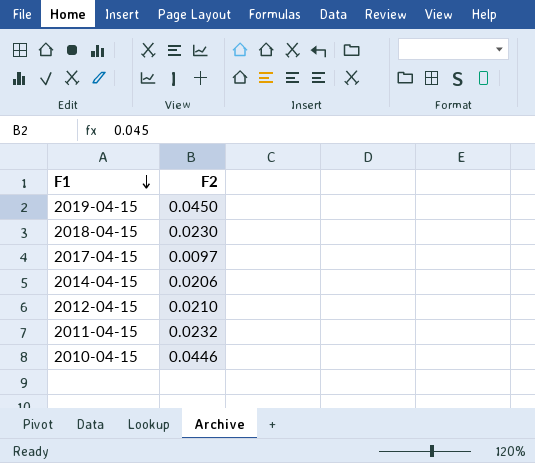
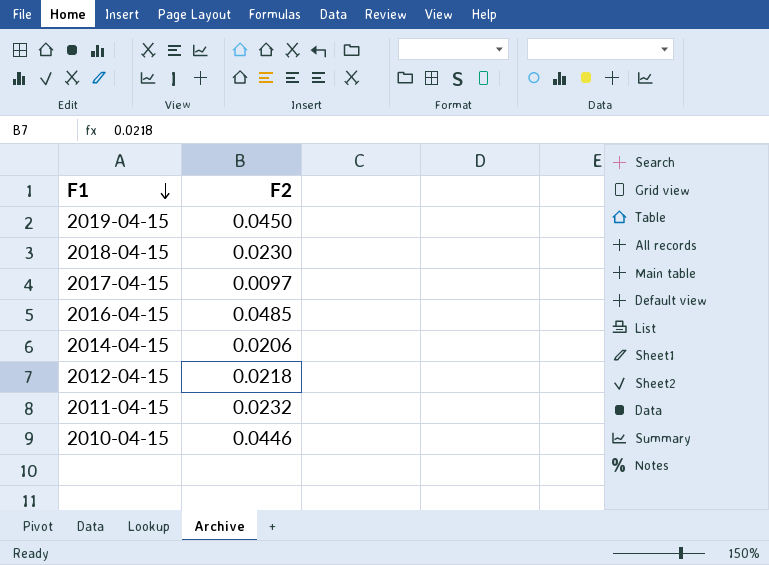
row 2016-04-15: none -> 0.0485
2012-04-15 | F2: 0.0210 -> 0.0218

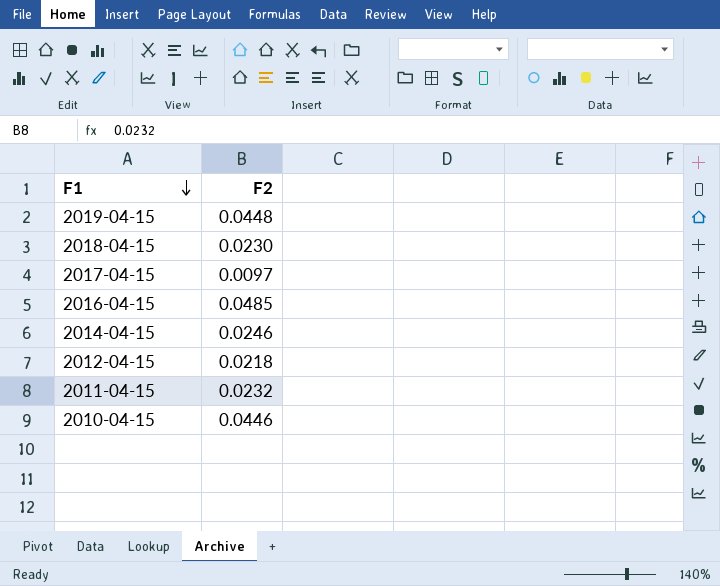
2019-04-15 | F2: 0.0450 -> 0.0448
2014-04-15 | F2: 0.0206 -> 0.0246

